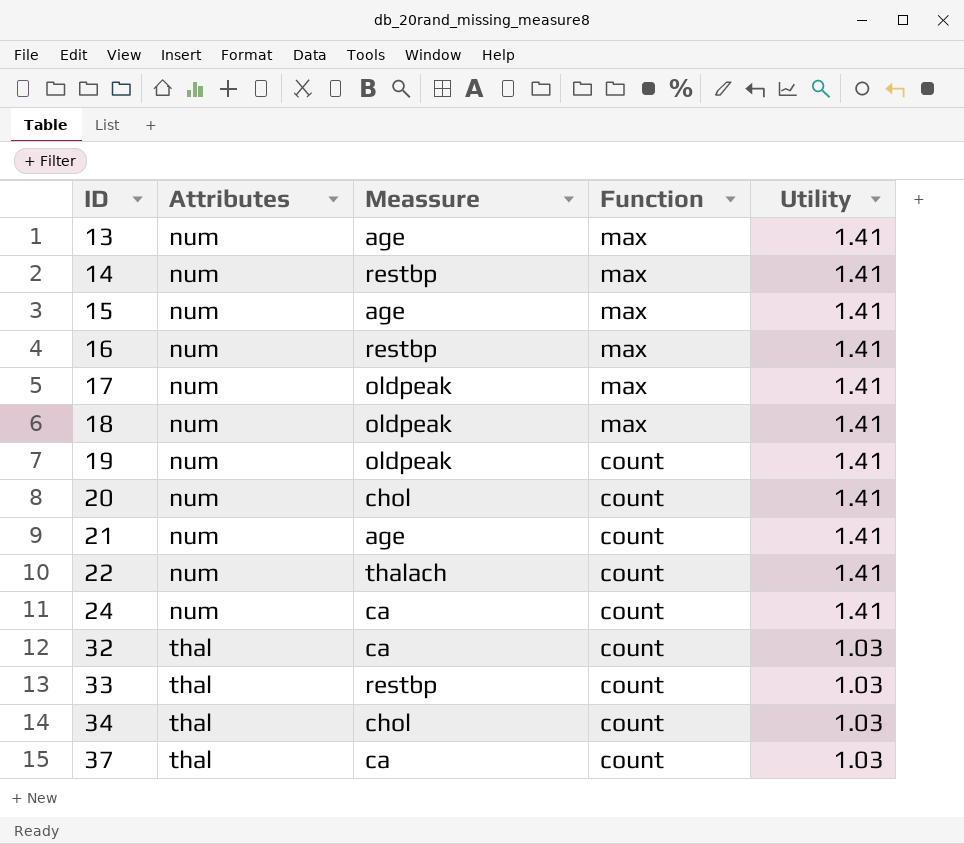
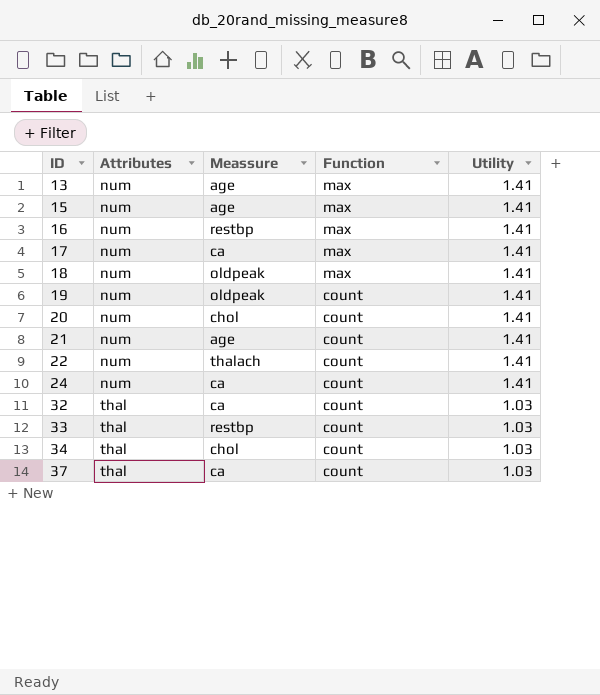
row 14: num | restbp | max | 1.41 -> none
17 | Meassure: oldpeak -> ca

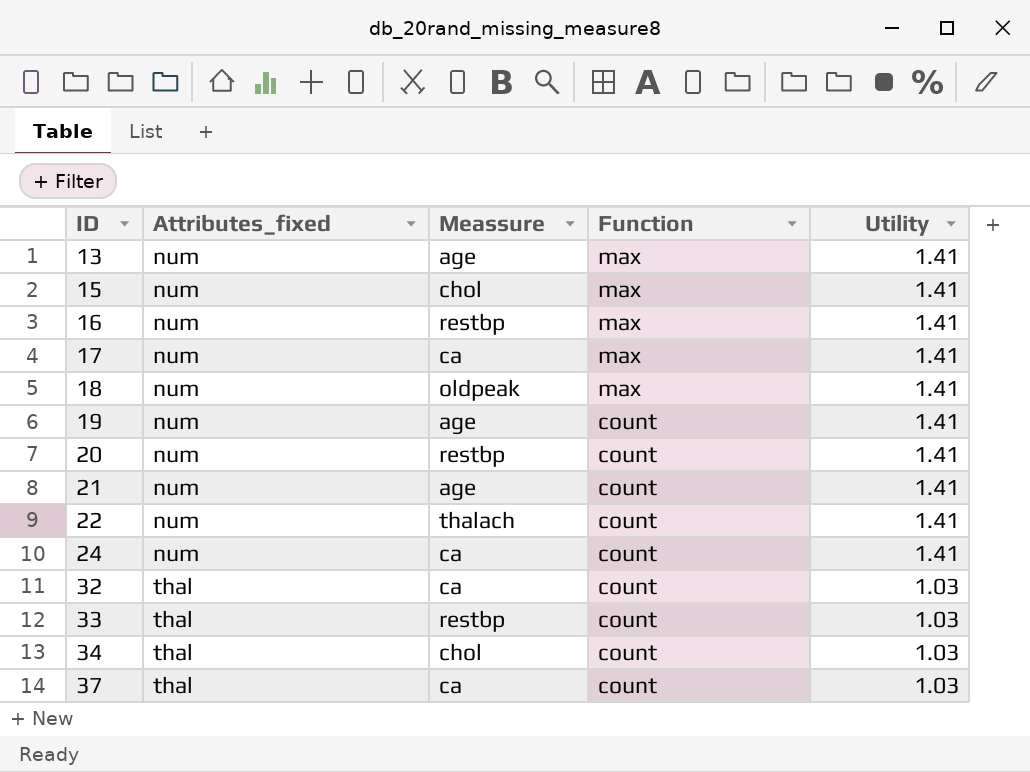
column name: Attributes -> Attributes_fixed
15 | Meassure: age -> chol
19 | Meassure: oldpeak -> age
20 | Meassure: chol -> restbp

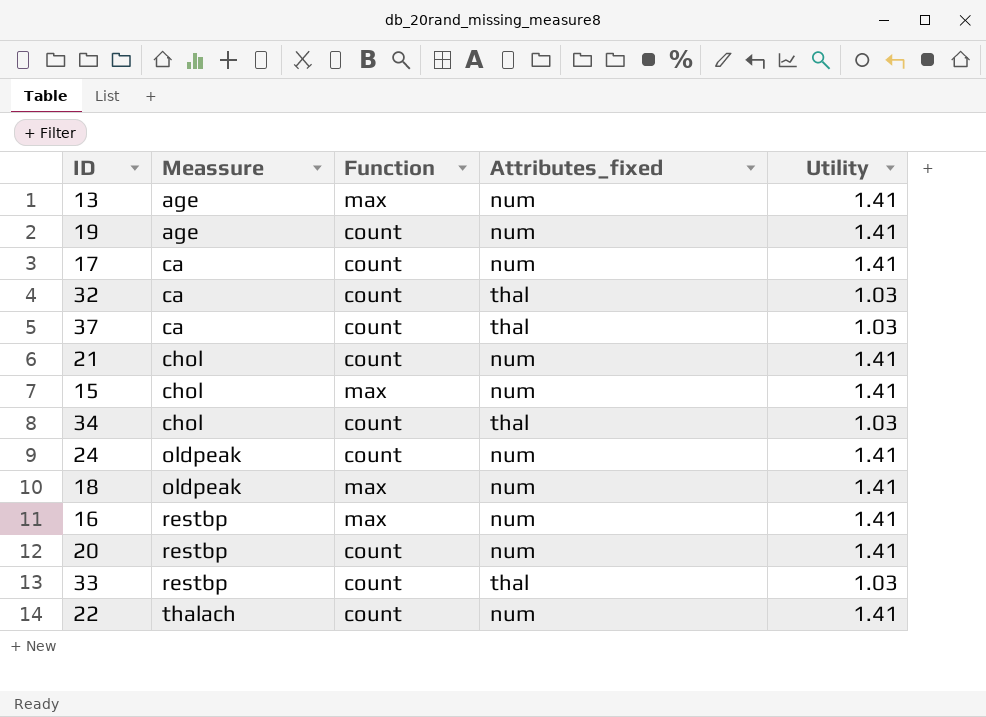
row order: ID ascending -> Meassure ascending
column Attributes_fixed | position: 2 -> 4
17 | Function: max -> count
21 | Meassure: age -> chol
24 | Meassure: ca -> oldpeak

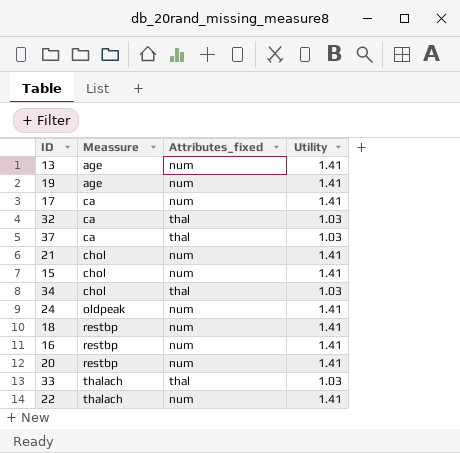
column Function | position: 3 -> none
18 | Meassure: oldpeak -> restbp
33 | Meassure: restbp -> thalach

